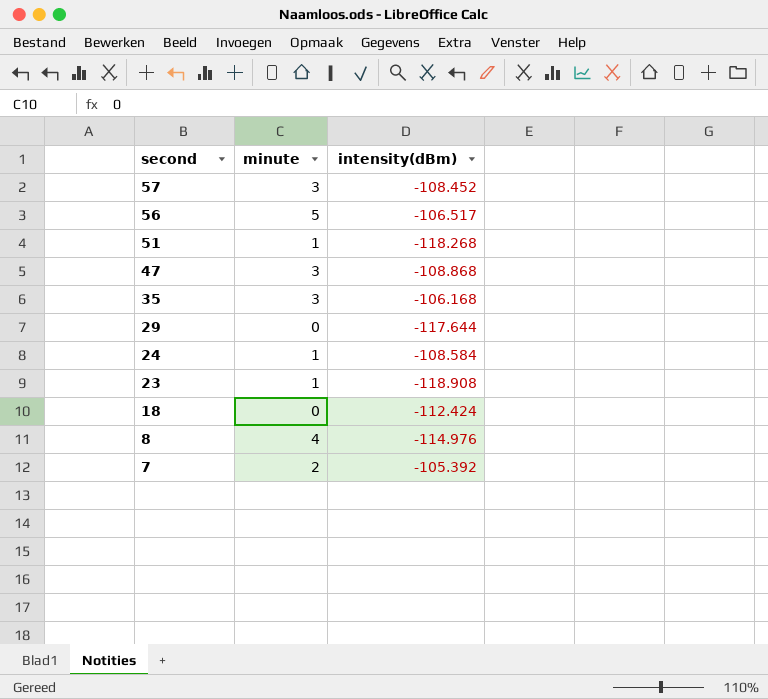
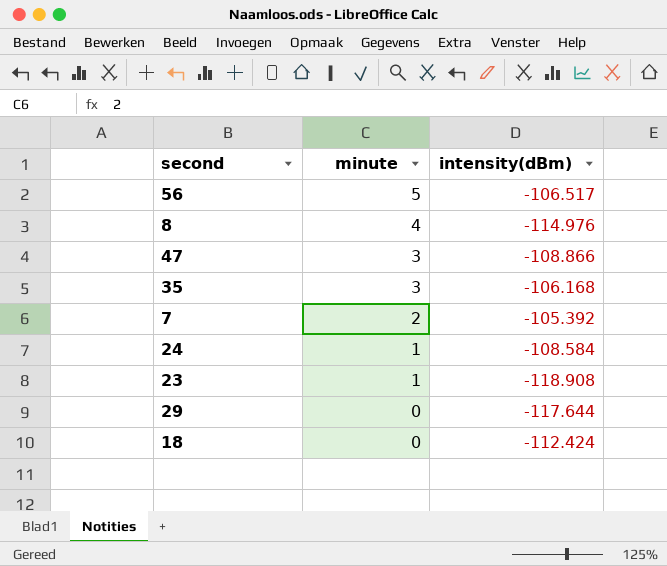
row order: second descending -> minute descending
row 57: 3 | -108.452 -> none
row 51: 1 | -118.268 -> none
47 | intensity(dBm): -108.868 -> -108.866

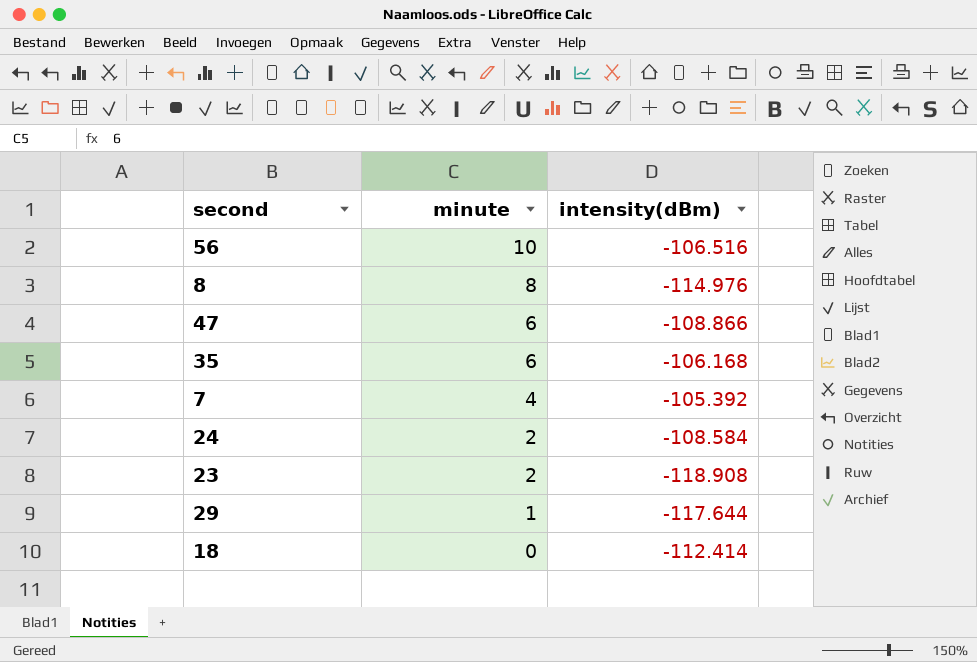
56 | minute: 5 -> 10
56 | intensity(dBm): -106.517 -> -106.516
8 | minute: 4 -> 8
47 | minute: 3 -> 6
35 | minute: 3 -> 6
7 | minute: 2 -> 4
24 | minute: 1 -> 2
23 | minute: 1 -> 2
29 | minute: 0 -> 1
18 | intensity(dBm): -112.424 -> -112.414

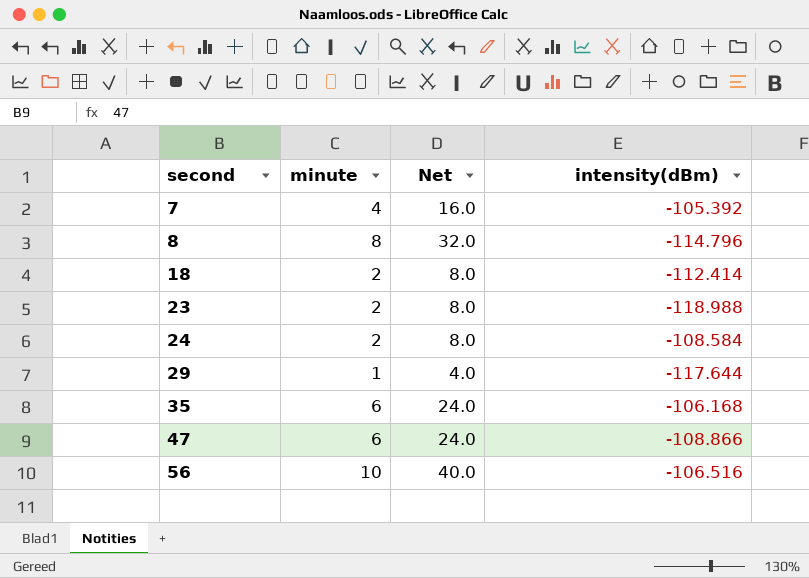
row order: minute descending -> second ascending
column Net | formula: none -> [minute] * 4
8 | intensity(dBm): -114.976 -> -114.796
18 | minute: 0 -> 2
23 | intensity(dBm): -118.908 -> -118.988

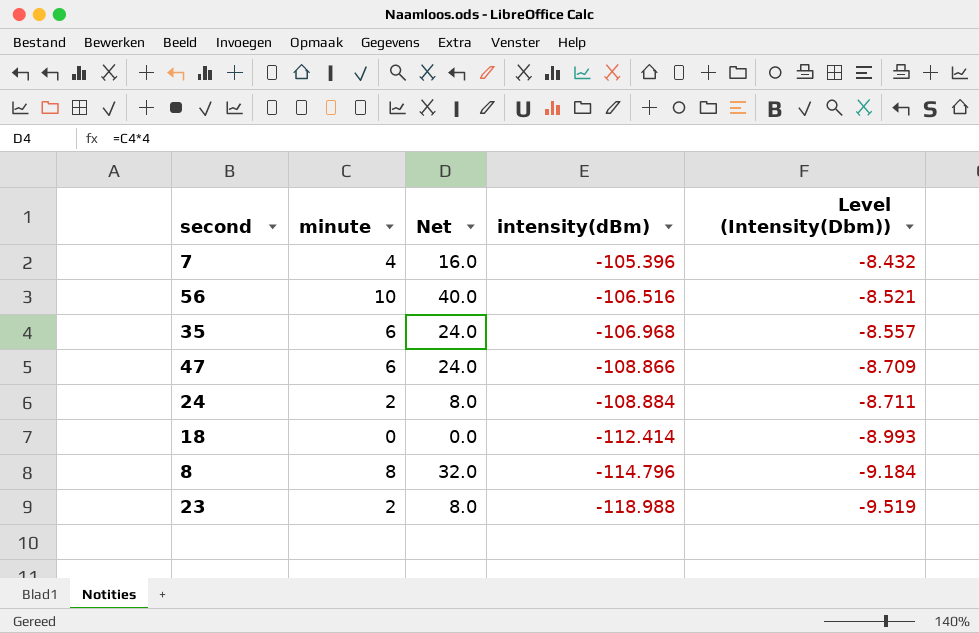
row order: second ascending -> intensity(dBm) descending
column Level (Intensity(Dbm)) | formula: none -> [intensity(dBm)] * 0.08
row 29: 1 | 4.0 | -117.644 -> none
7 | intensity(dBm): -105.392 -> -105.396
35 | intensity(dBm): -106.168 -> -106.968
24 | intensity(dBm): -108.584 -> -108.884
18 | minute: 2 -> 0
18 | Net: 8.0 -> 0.0

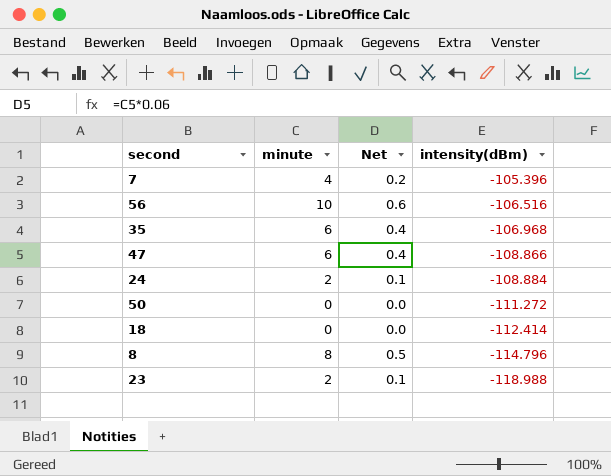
column Level (Intensity(Dbm)) | formula: [intensity(dBm)] * 0.08 -> none
column Net | formula: [minute] * 4 -> [minute] * 0.06
row 50: none -> 0 | 0.0 | -111.272

